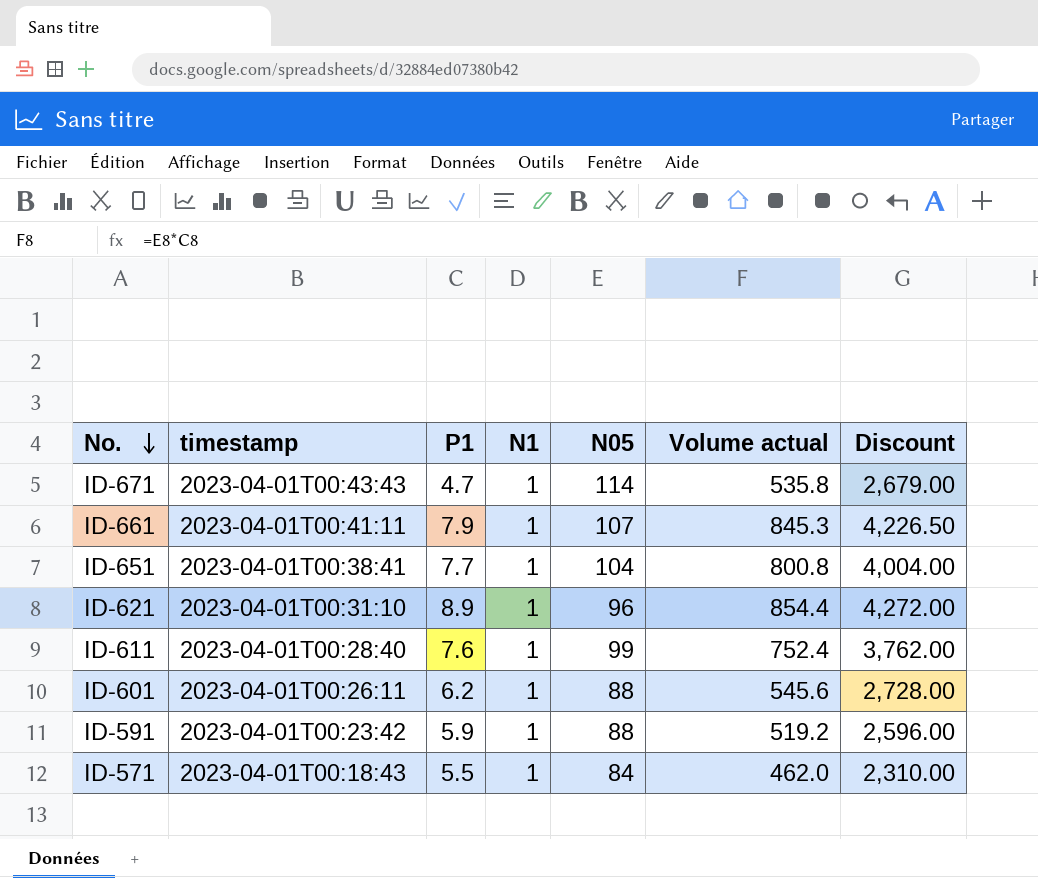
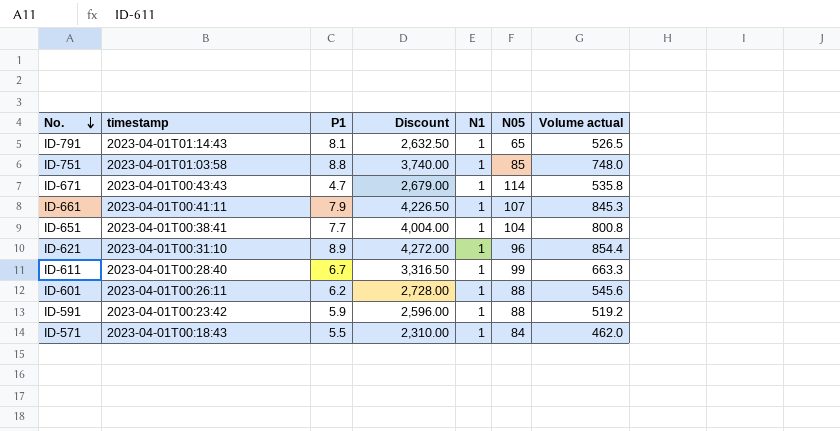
column Discount | position: 7 -> 4
row ID-791: none -> 2023-04-01T01:14:43 | 8.1 | 2,632.50 | 1 | 65 | 526.5
row ID-751: none -> 2023-04-01T01:03:58 | 8.8 | 3,740.00 | 1 | 85 | 748.0
ID-611 | P1: 7.6 -> 6.7
ID-611 | Discount: 3,762.00 -> 3,316.50
ID-611 | Volume actual: 752.4 -> 663.3

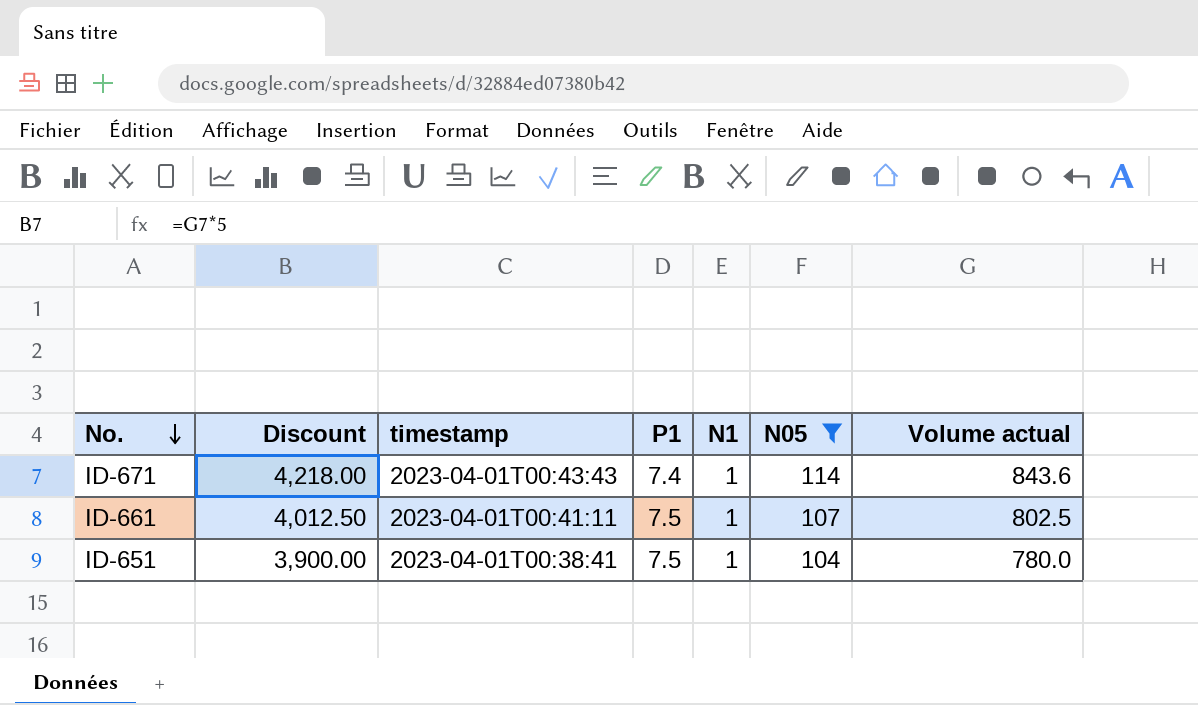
filter: none -> N05 >= 104
column Discount | position: 4 -> 2
ID-671 | Discount: 2,679.00 -> 4,218.00
ID-671 | P1: 4.7 -> 7.4
ID-671 | Volume actual: 535.8 -> 843.6
ID-661 | Discount: 4,226.50 -> 4,012.50
ID-661 | P1: 7.9 -> 7.5
ID-661 | Volume actual: 845.3 -> 802.5
ID-651 | Discount: 4,004.00 -> 3,900.00
ID-651 | P1: 7.7 -> 7.5
ID-651 | Volume actual: 800.8 -> 780.0

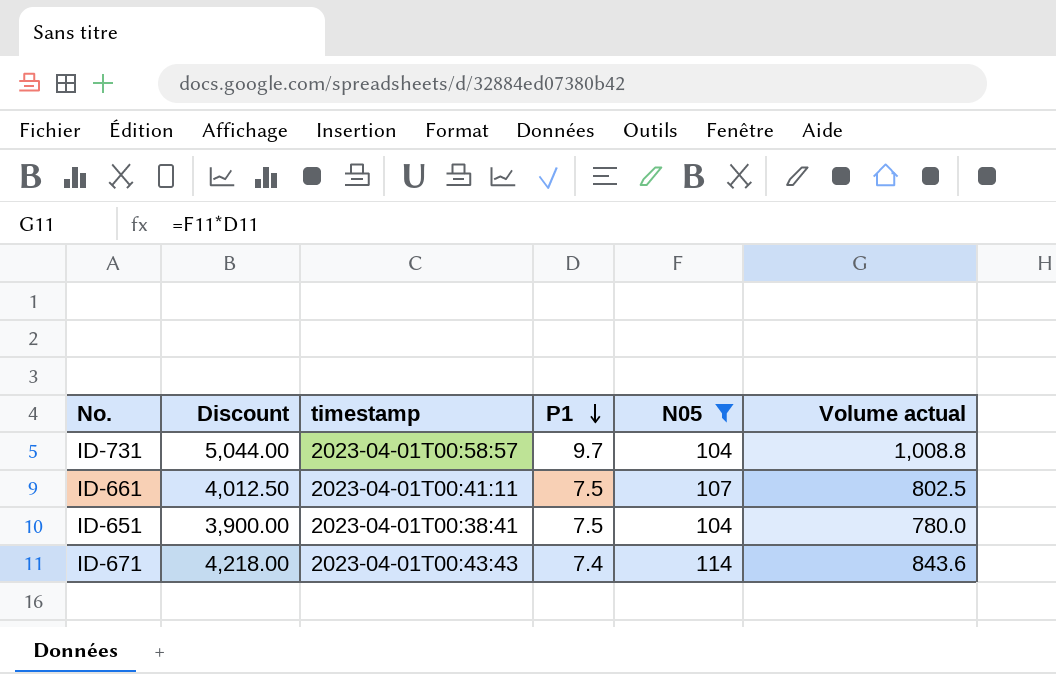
row order: No. descending -> P1 descending
column N1 | position: 5 -> none
row ID-731: none -> 5,044.00 | 2023-04-01T00:58:57 | 9.7 | 104 | 1,008.8

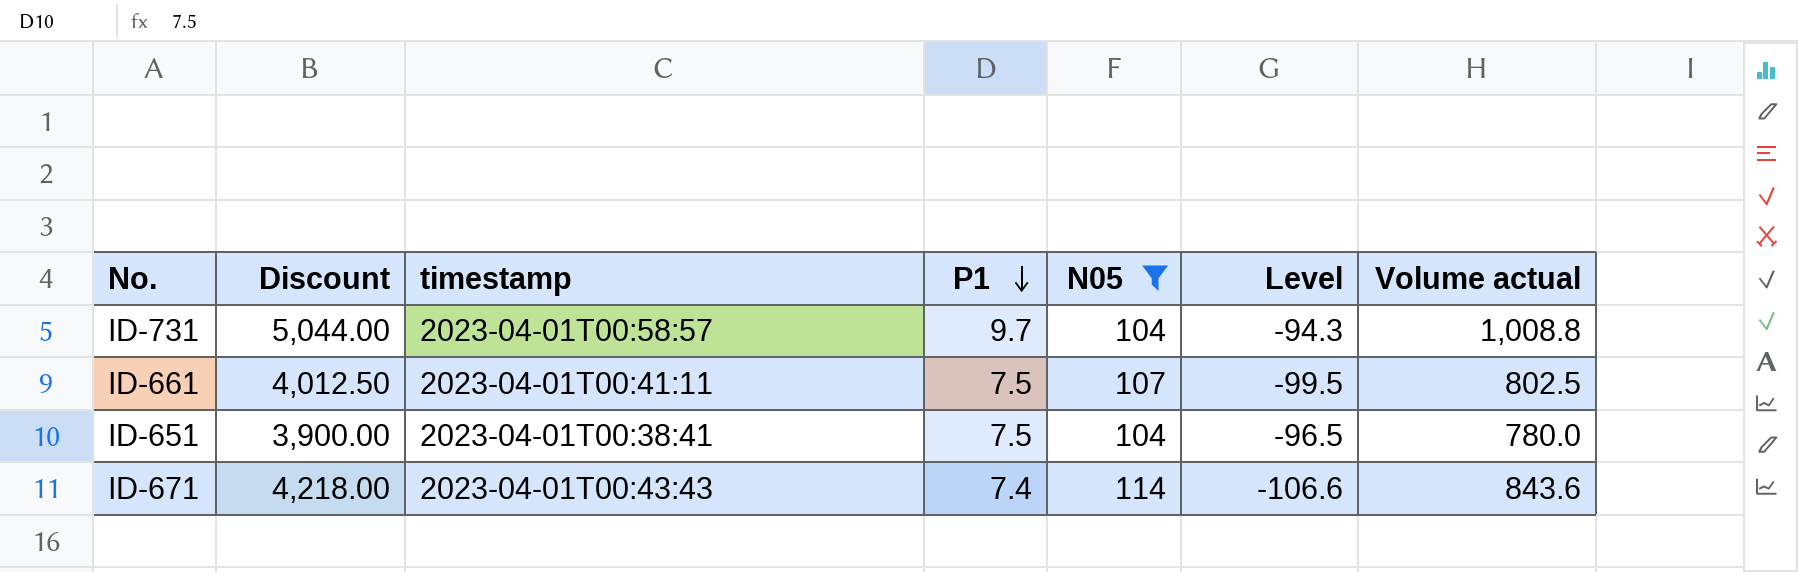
column Level | formula: none -> [P1] - [N05]

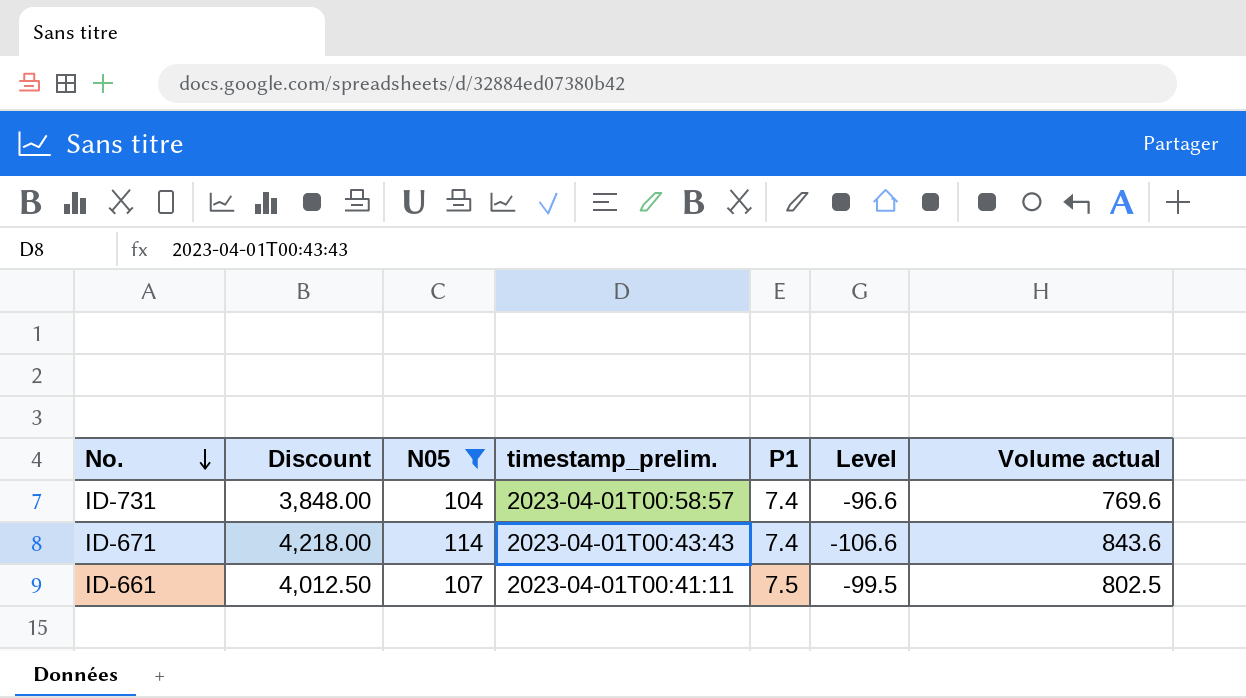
row order: P1 descending -> No. descending
column N05 | position: 5 -> 3
column name: timestamp -> timestamp_prelim.
row ID-651: 3,900.00 | 2023-04-01T00:38:41 | 7.5 | 104 | -96.5 | 780.0 -> none
ID-731 | Discount: 5,044.00 -> 3,848.00
ID-731 | P1: 9.7 -> 7.4
ID-731 | Level: -94.3 -> -96.6
ID-731 | Volume actual: 1,008.8 -> 769.6

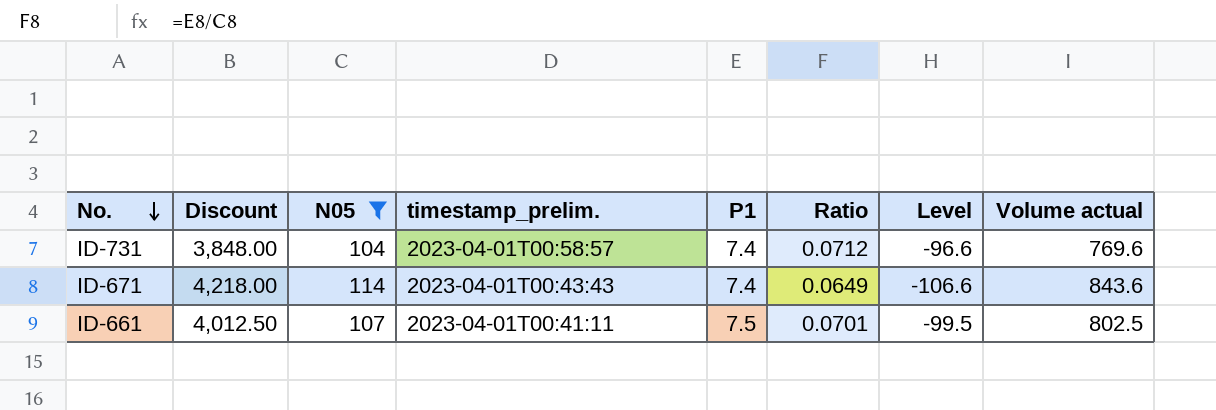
column Ratio | formula: none -> [P1] / [N05]

